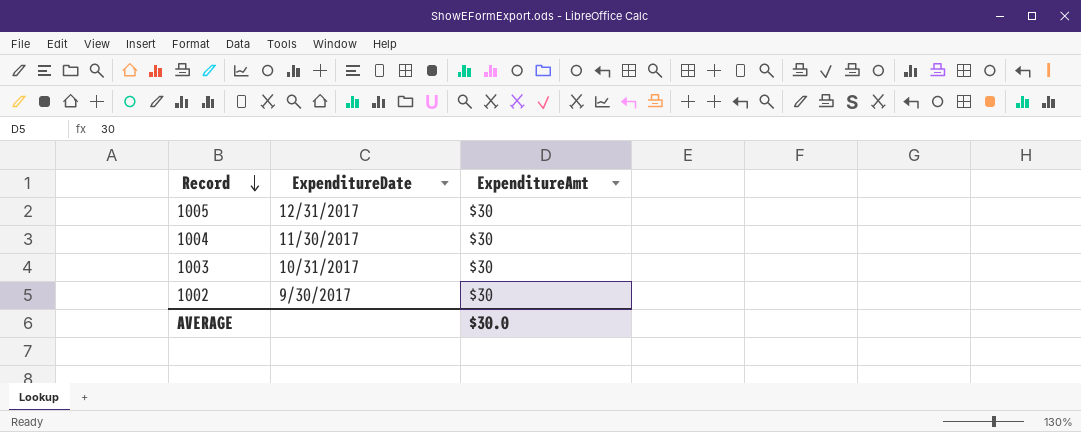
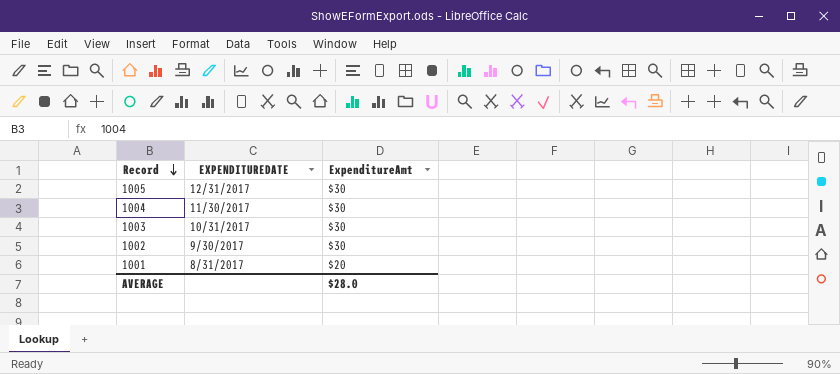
column name: ExpenditureDate -> EXPENDITUREDATE
row 1001: none -> 8/31/2017 | $20
AVERAGE | ExpenditureAmt: $30.0 -> $28.0

